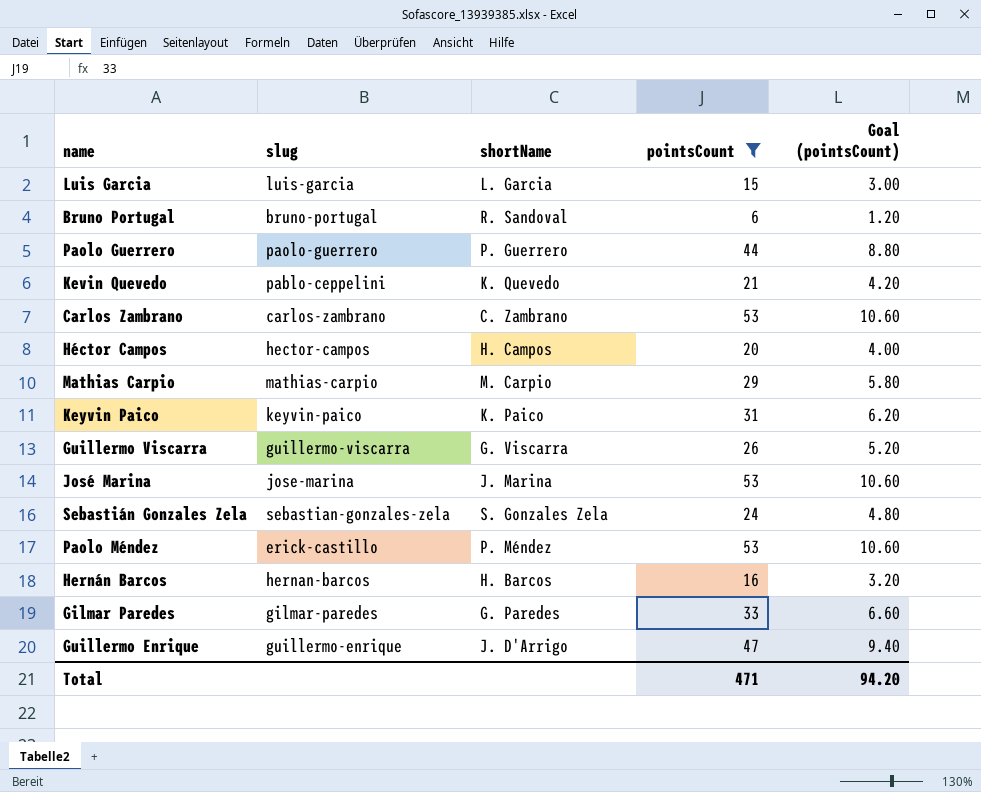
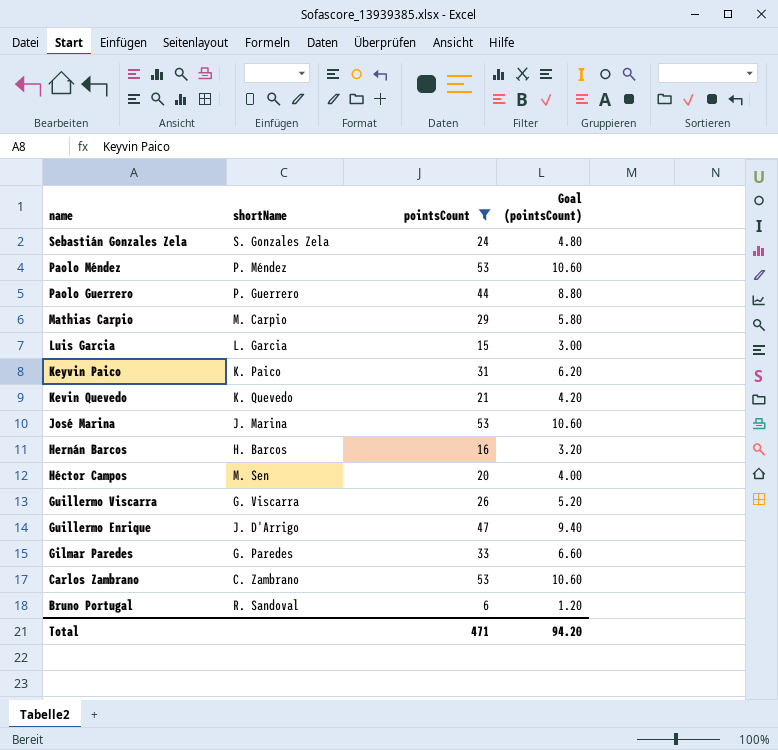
row order: none -> name descending
column slug | position: 2 -> none
Héctor Campos | shortName: H. Campos -> M. Sen

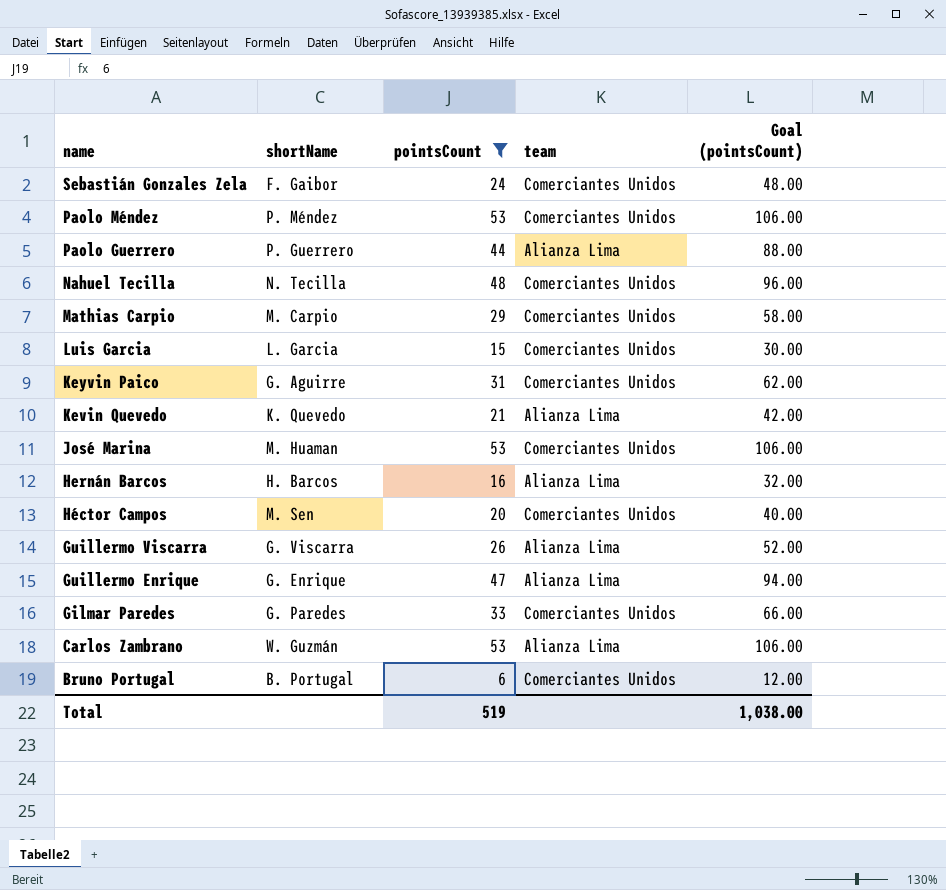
column team | position: none -> 4
column Goal (pointsCount) | formula: [pointsCount] * 0.2 -> [pointsCount] * 2
Sebastián Gonzales Zela | shortName: S. Gonzales Zela -> F. Gaibor
row Nahuel Tecilla: none -> N. Tecilla | 48 | Comerciantes Unidos | 96.00
Keyvin Paico | shortName: K. Paico -> G. Aguirre
José Marina | shortName: J. Marina -> M. Huaman
Guillermo Enrique | shortName: J. D'Arrigo -> G. Enrique
Carlos Zambrano | shortName: C. Zambrano -> W. Guzmán
Bruno Portugal | shortName: R. Sandoval -> B. Portugal
Total | pointsCount: 471 -> 519
Total | Goal (pointsCount): 94.20 -> 1,038.00

